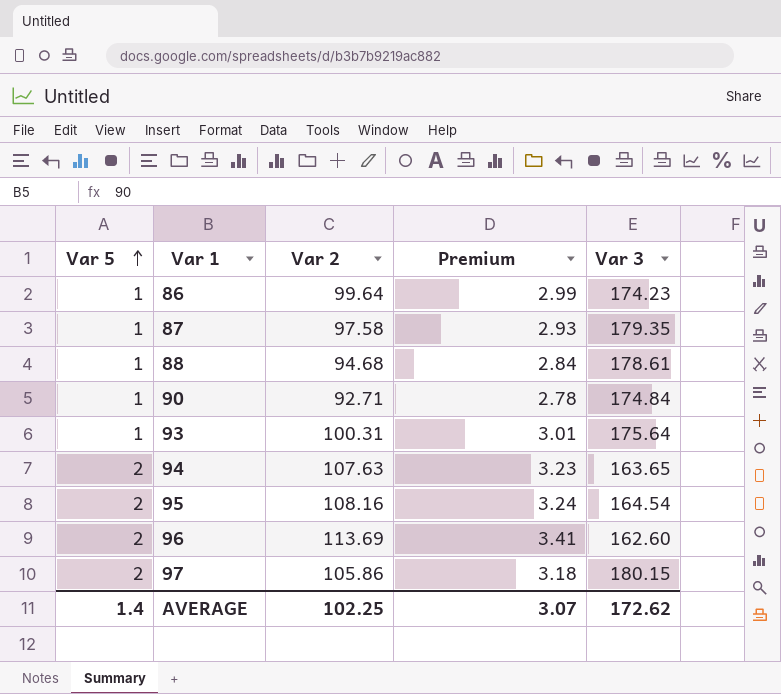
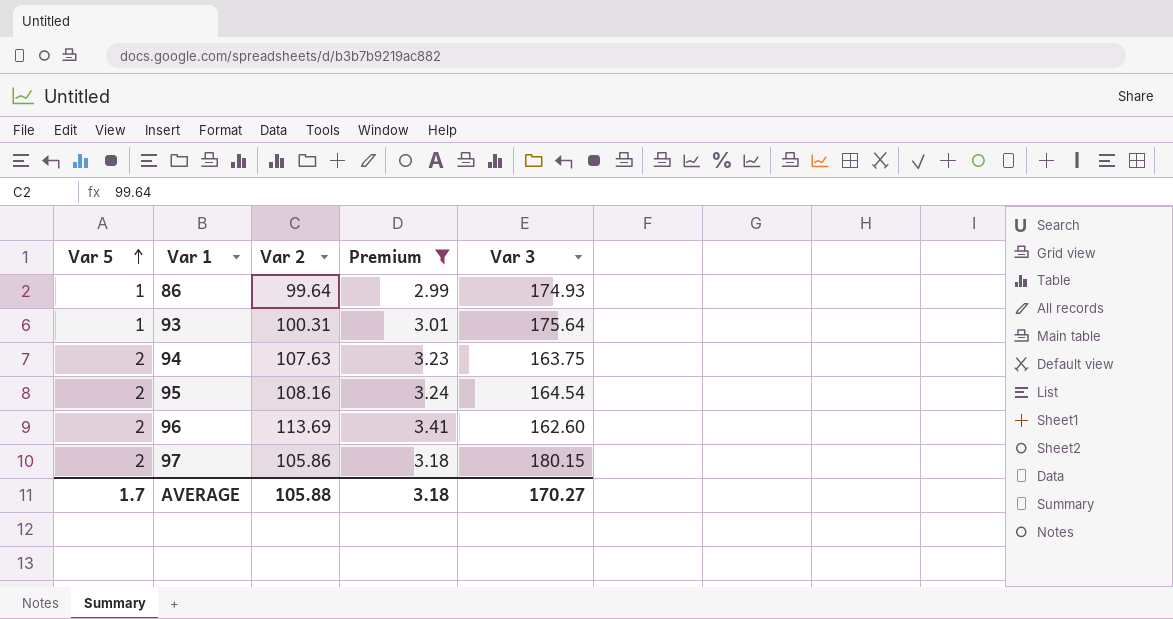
filter: none -> Premium >= 2.99
86 | Var 3: 174.23 -> 174.93
94 | Var 3: 163.65 -> 163.75
AVERAGE | Var 5: 1.4 -> 1.7
AVERAGE | Var 2: 102.25 -> 105.88
AVERAGE | Premium: 3.07 -> 3.18
AVERAGE | Var 3: 172.62 -> 170.27

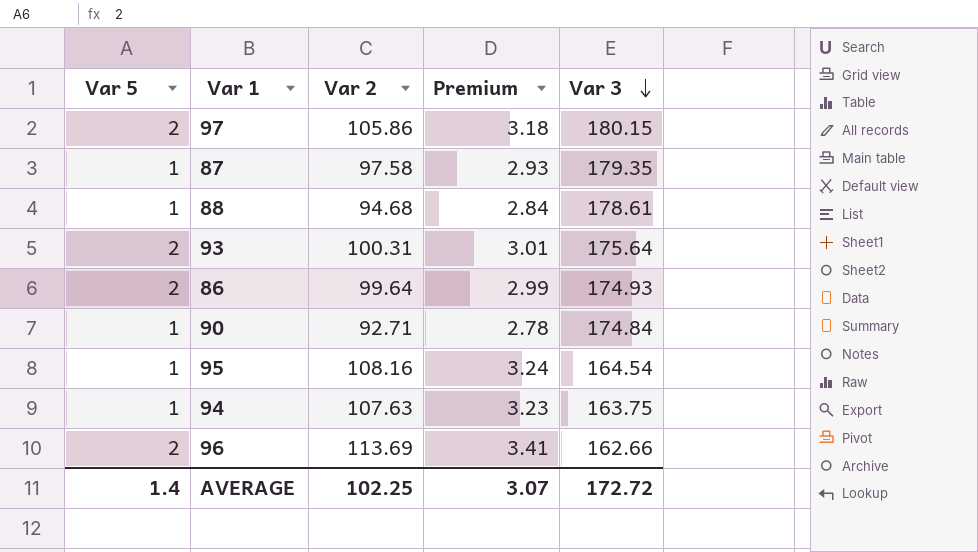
filter: Premium >= 2.99 -> none
row order: Var 5 ascending -> Var 3 descending
93 | Var 5: 1 -> 2
86 | Var 5: 1 -> 2
95 | Var 5: 2 -> 1
94 | Var 5: 2 -> 1
96 | Var 3: 162.60 -> 162.66
AVERAGE | Var 5: 1.7 -> 1.4
AVERAGE | Var 2: 105.88 -> 102.25
AVERAGE | Premium: 3.18 -> 3.07
AVERAGE | Var 3: 170.27 -> 172.72

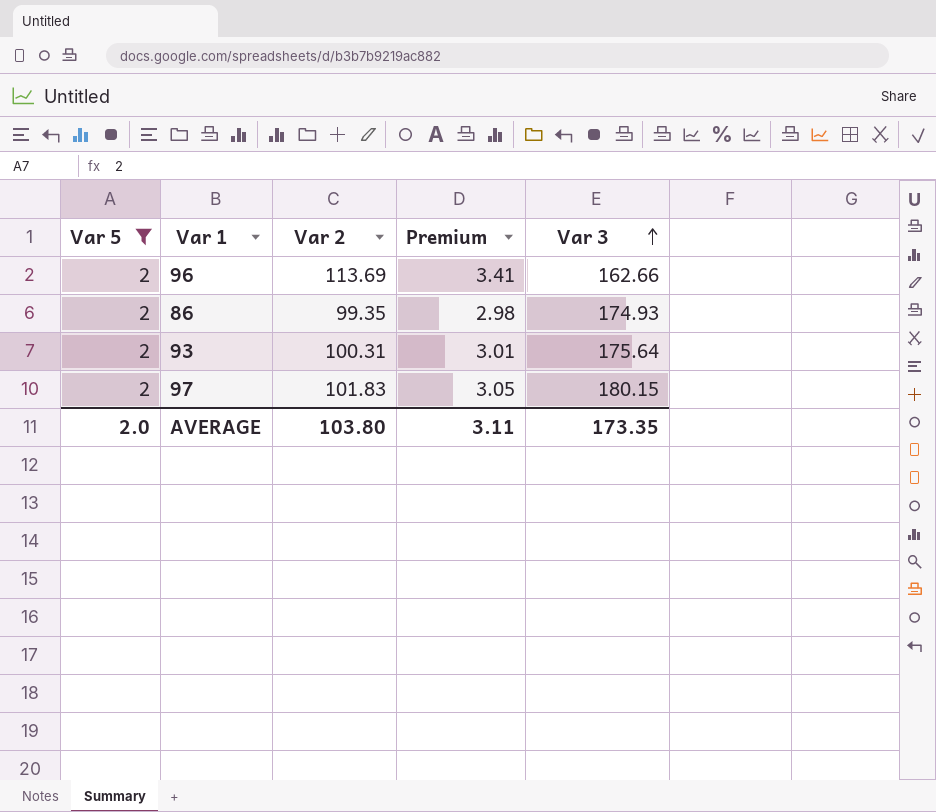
filter: none -> Var 5 = 2
row order: Var 3 descending -> Var 3 ascending
86 | Var 2: 99.64 -> 99.35
86 | Premium: 2.99 -> 2.98
97 | Var 2: 105.86 -> 101.83
97 | Premium: 3.18 -> 3.05
AVERAGE | Var 5: 1.4 -> 2.0
AVERAGE | Var 2: 102.25 -> 103.80
AVERAGE | Premium: 3.07 -> 3.11
AVERAGE | Var 3: 172.72 -> 173.35

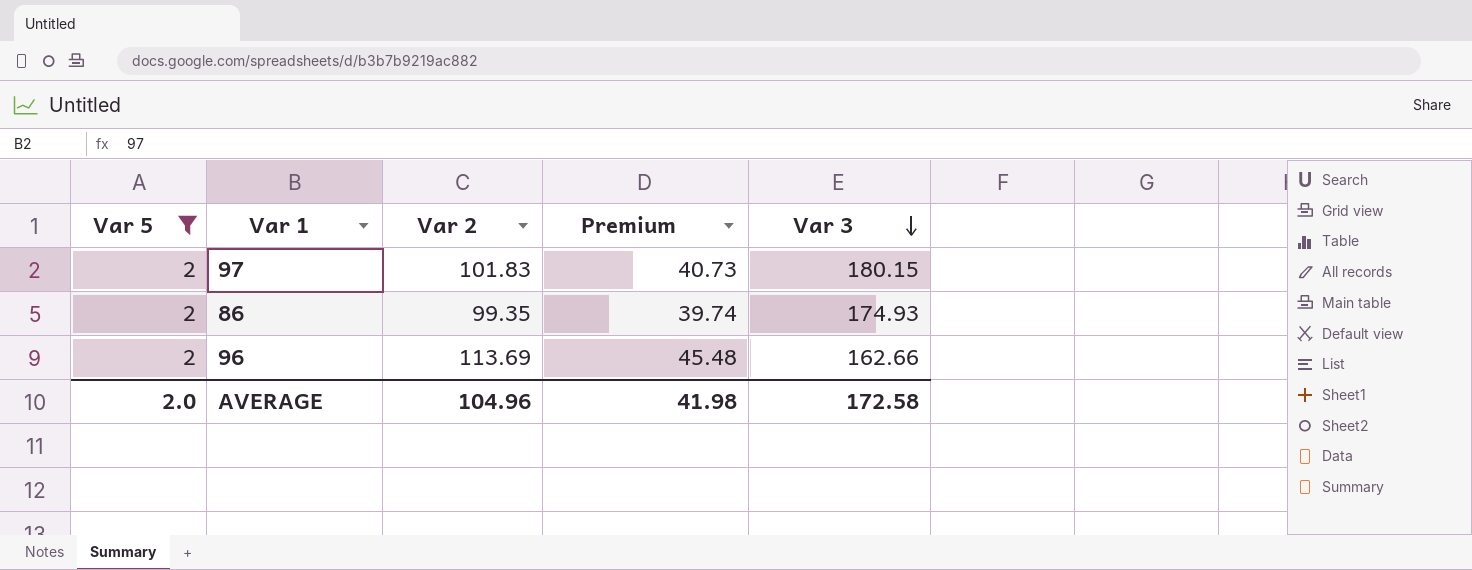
row order: Var 3 ascending -> Var 3 descending
column Premium | formula: [Var 2] * 0.03 -> [Var 2] * 0.4
row 93: 2 | 100.31 | 3.01 | 175.64 -> none
AVERAGE | Var 2: 103.80 -> 104.96
AVERAGE | Premium: 3.11 -> 41.98
AVERAGE | Var 3: 173.35 -> 172.58

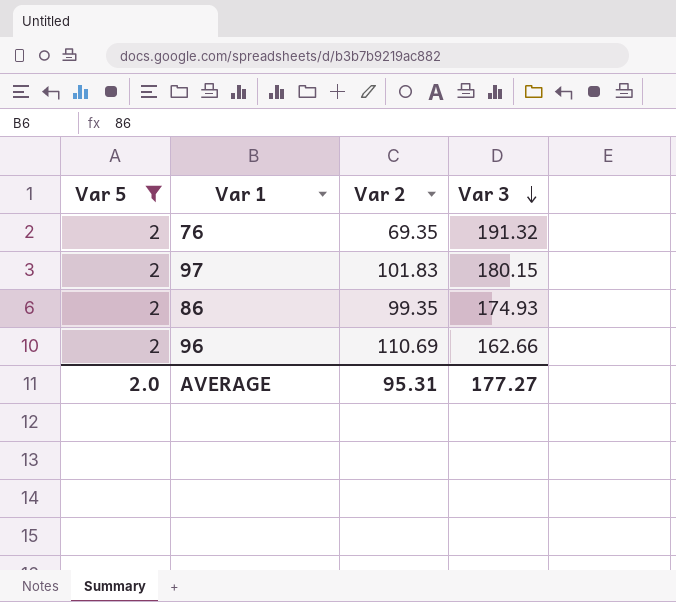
column Premium | formula: [Var 2] * 0.4 -> none
row 76: none -> 2 | 69.35 | 191.32
96 | Var 2: 113.69 -> 110.69
AVERAGE | Var 2: 104.96 -> 95.31
AVERAGE | Var 3: 172.58 -> 177.27

